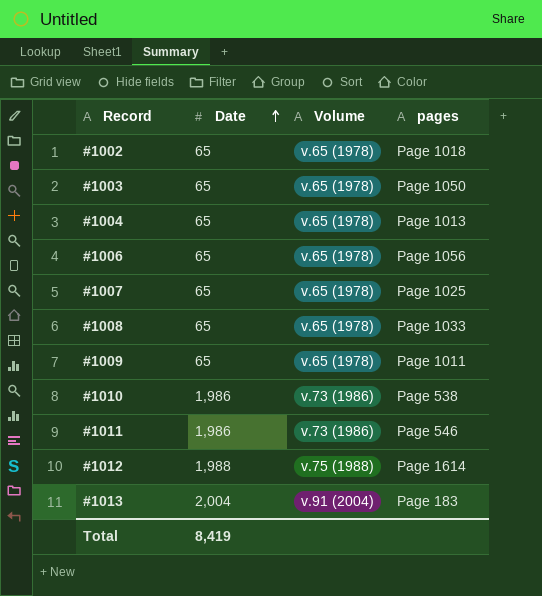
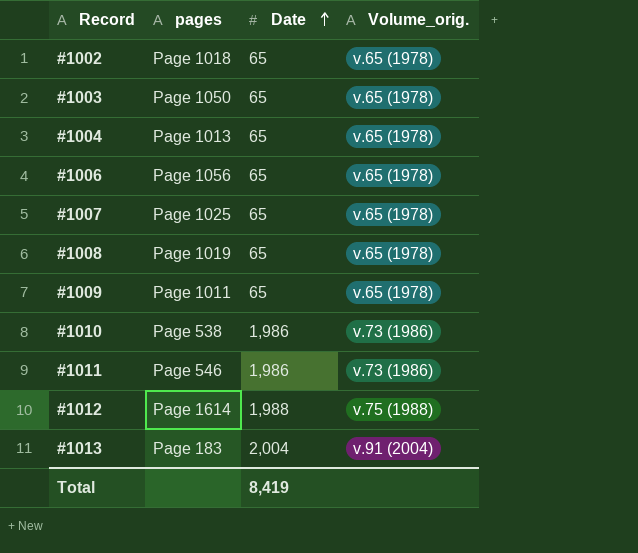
column pages | position: 4 -> 2
column name: Volume -> Volume_orig.
#1008 | pages: Page 1033 -> Page 1019

